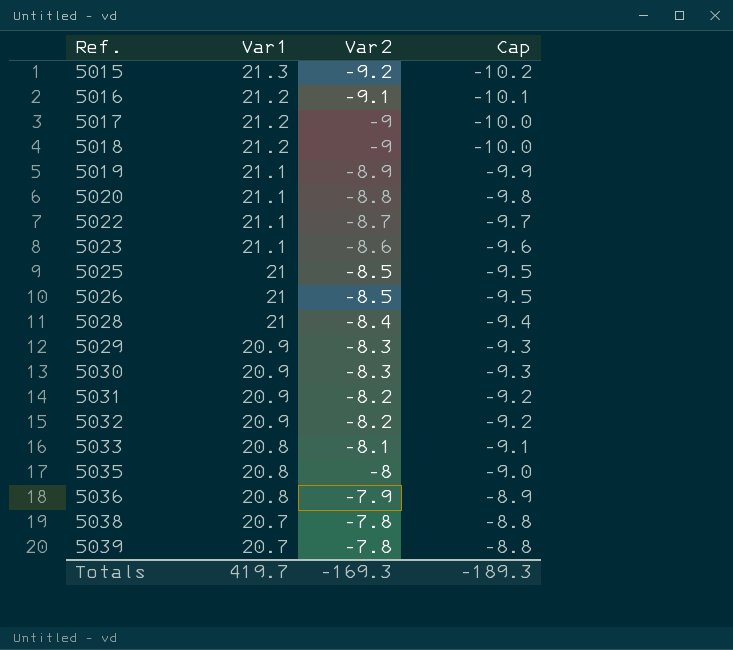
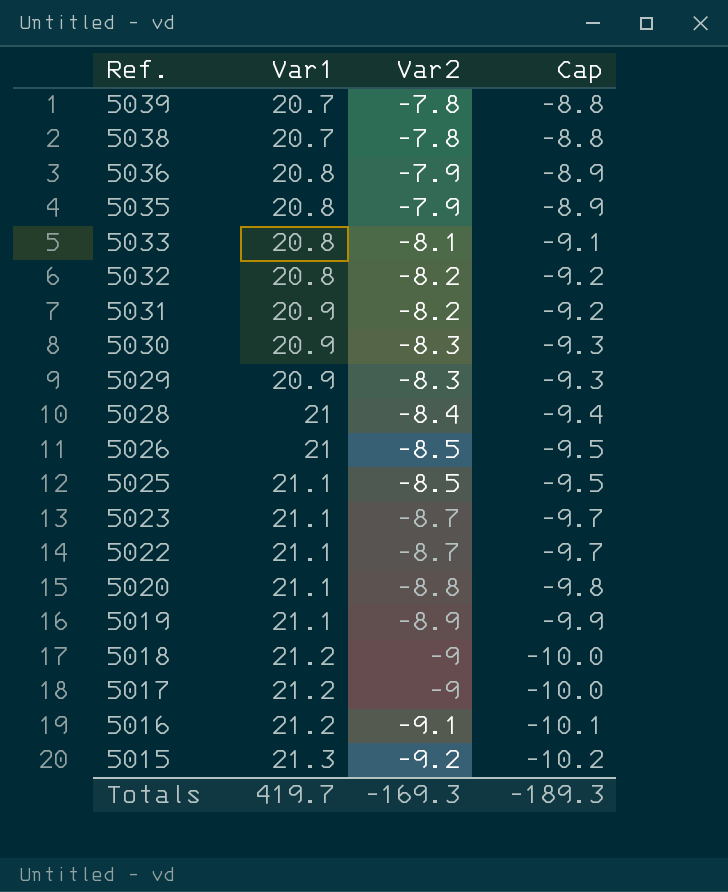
row order: Ref. ascending -> Ref. descending
5035 | Var2: -8 -> -7.9
5035 | Cap: -9.0 -> -8.9
5032 | Var1: 20.9 -> 20.8
5025 | Var1: 21 -> 21.1
5023 | Var2: -8.6 -> -8.7
5023 | Cap: -9.6 -> -9.7

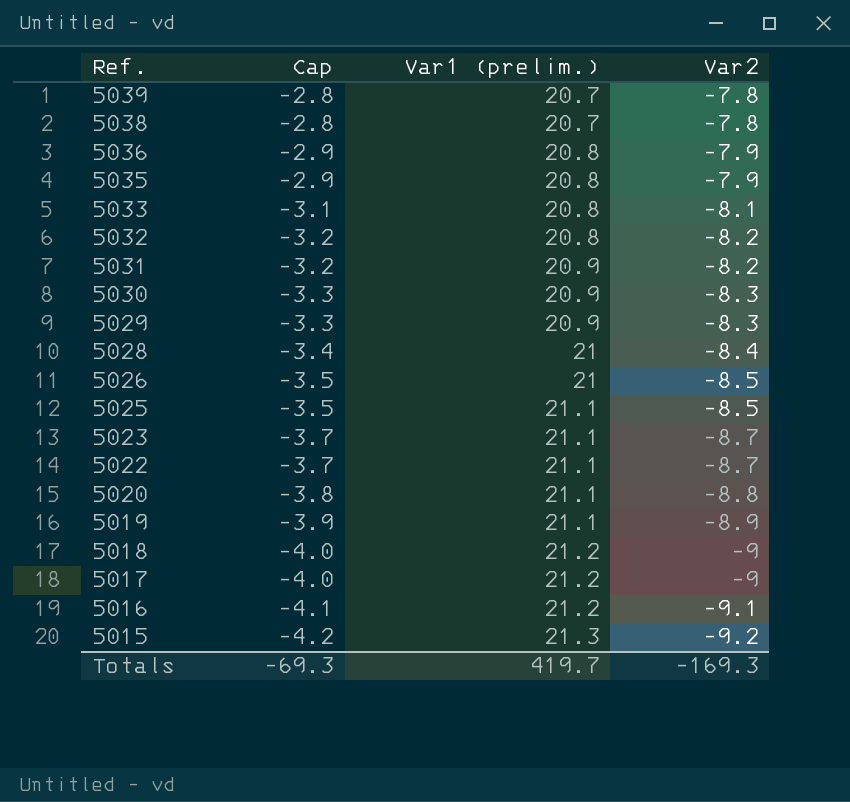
column Cap | formula: [Var2] - 1 -> [Var2] + 5
column Cap | position: 4 -> 2
column name: Var1 -> Var1 (prelim.)
Totals | Cap: -189.3 -> -69.3

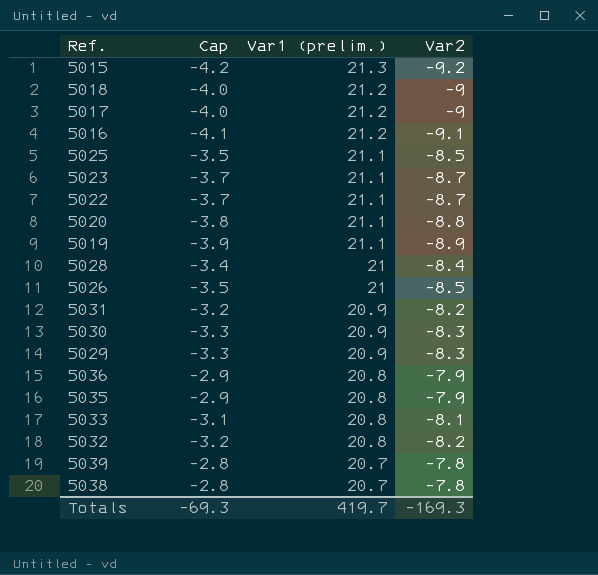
row order: Ref. descending -> Var1 (prelim.) descending

